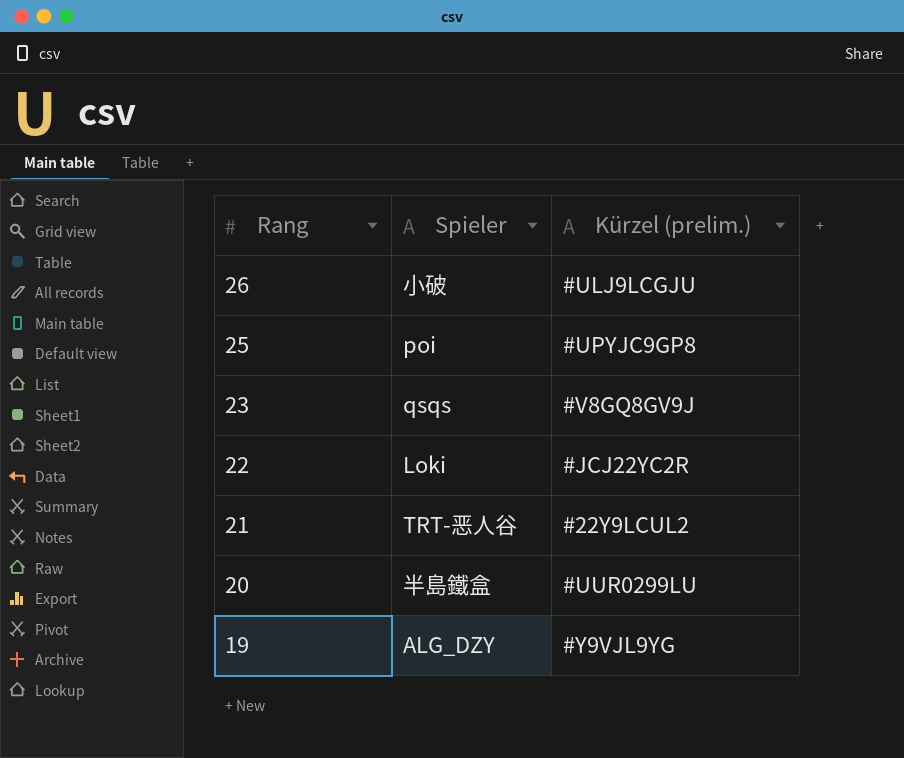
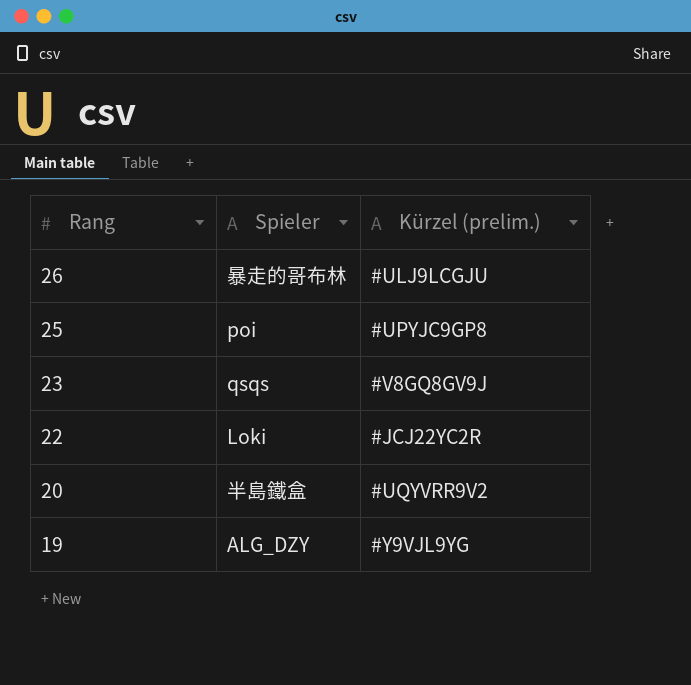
row 21: TRT-恶人谷 | #22Y9LCUL2 -> none
26 | Spieler: 小破 -> 暴走的哥布林
20 | Kürzel (prelim.): #UUR0299LU -> #UQYVRR9V2

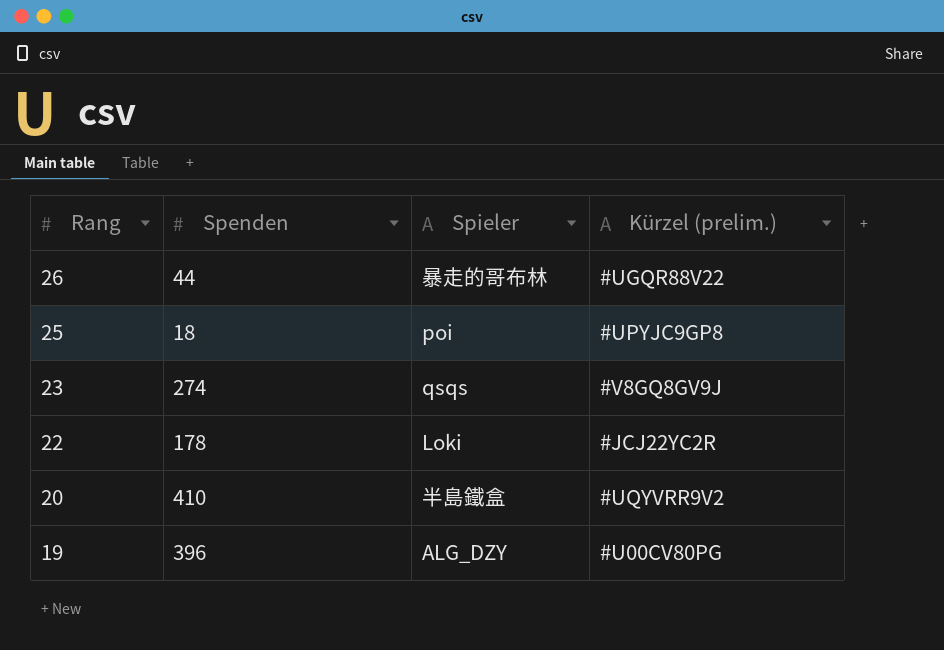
column Spenden | position: none -> 2
26 | Kürzel (prelim.): #ULJ9LCGJU -> #UGQR88V22
19 | Kürzel (prelim.): #Y9VJL9YG -> #U00CV80PG

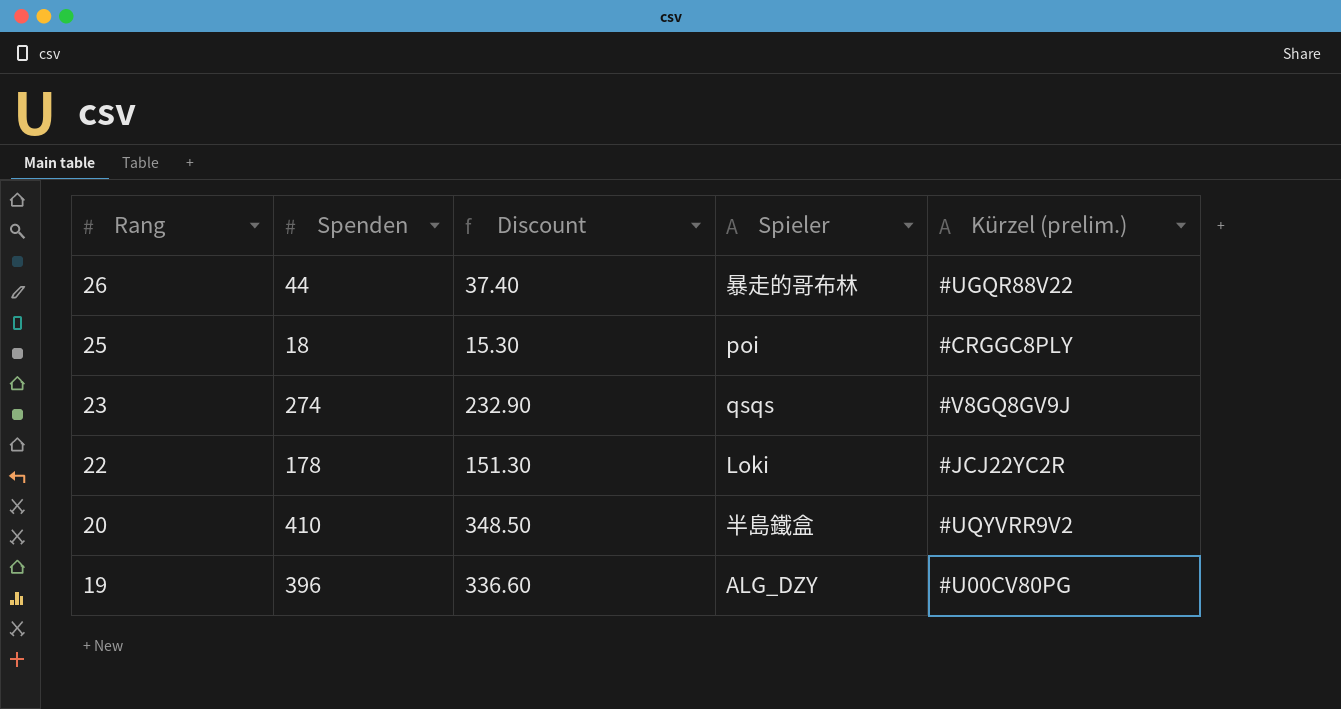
column Discount | formula: none -> [Spenden] * 0.85
25 | Kürzel (prelim.): #UPYJC9GP8 -> #CRGGC8PLY

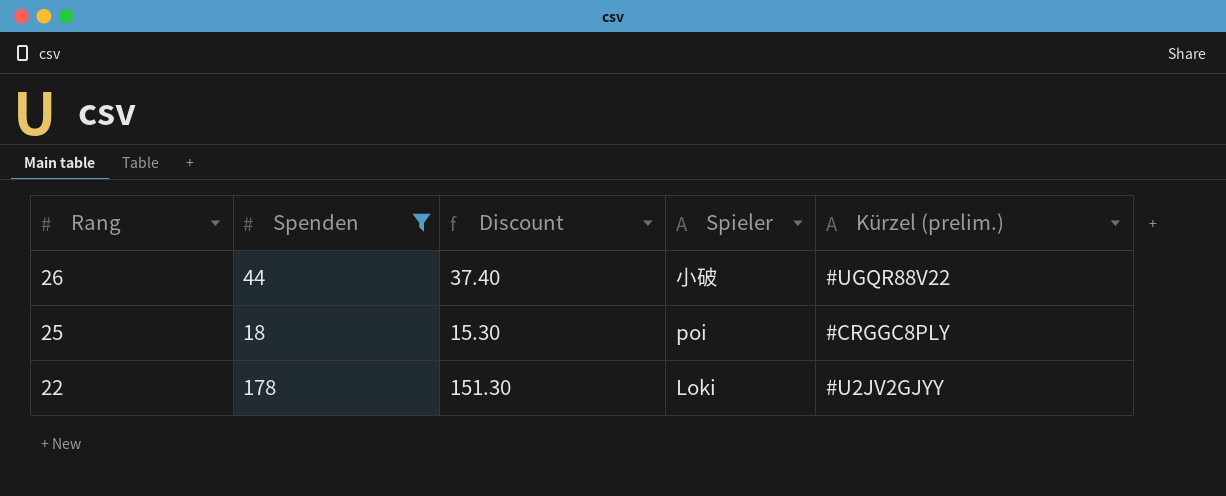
filter: none -> Spenden <= 178
26 | Spieler: 暴走的哥布林 -> 小破
22 | Kürzel (prelim.): #JCJ22YC2R -> #U2JV2GJYY

